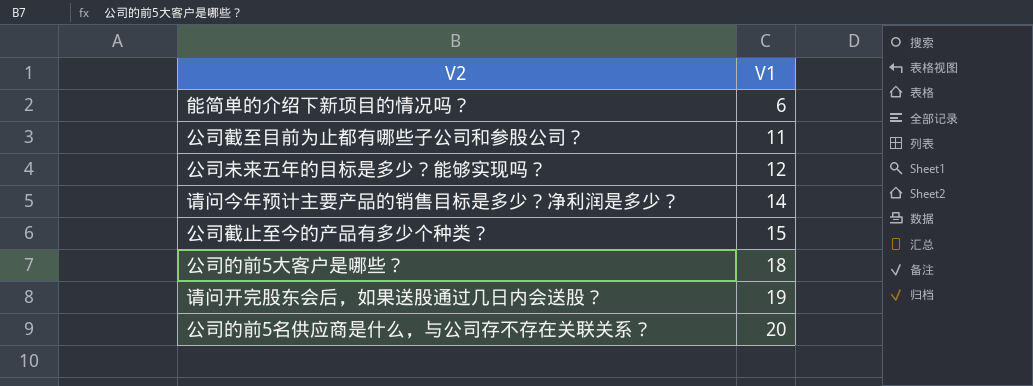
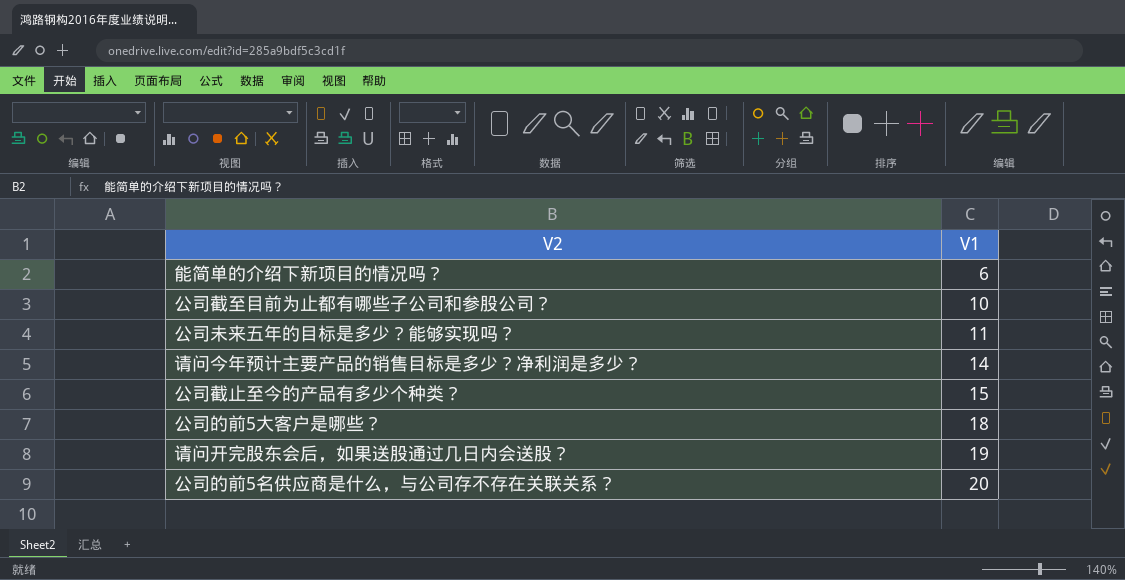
公司截至目前为止都有哪些子公司和参股公司？ | V1: 11 -> 10
公司未来五年的目标是多少？能够实现吗？ | V1: 12 -> 11

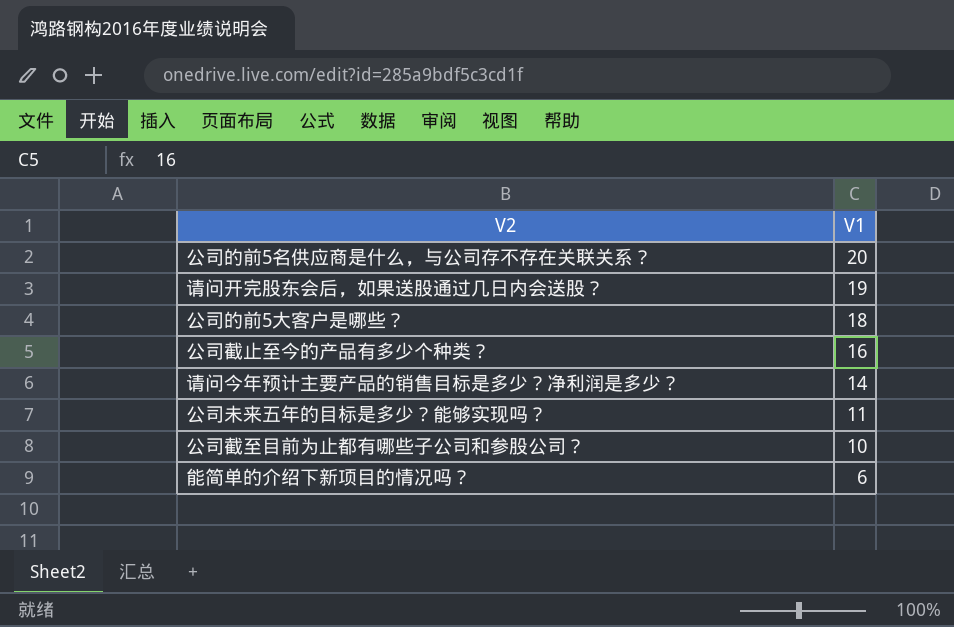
row order: V1 ascending -> V1 descending
公司截止至今的产品有多少个种类？ | V1: 15 -> 16

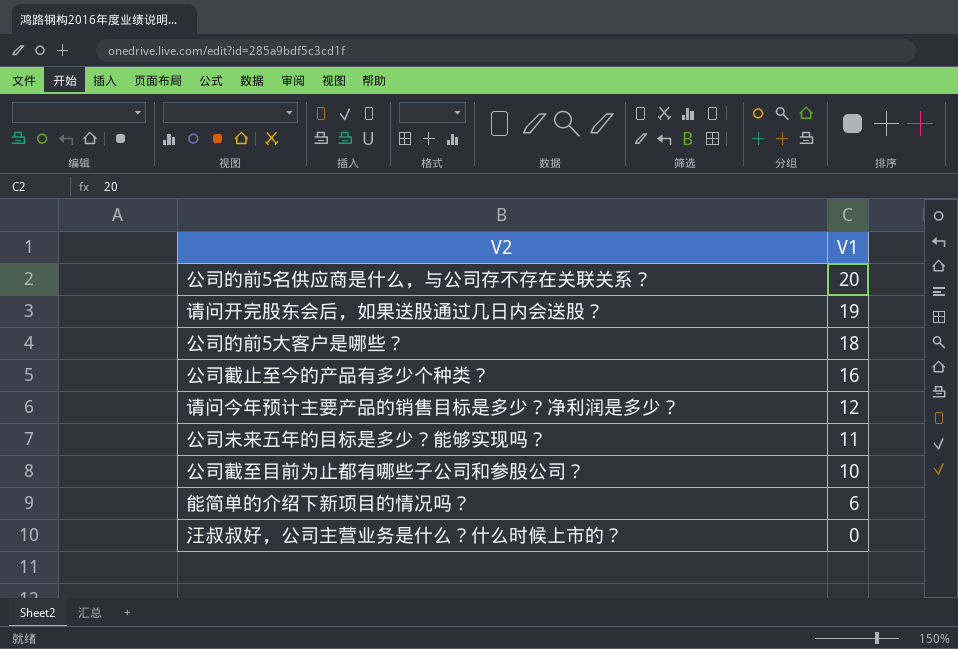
请问今年预计主要产品的销售目标是多少？净利润是多少？ | V1: 14 -> 12
row 汪叔叔好，公司主营业务是什么？什么时候上市的？: none -> 0

